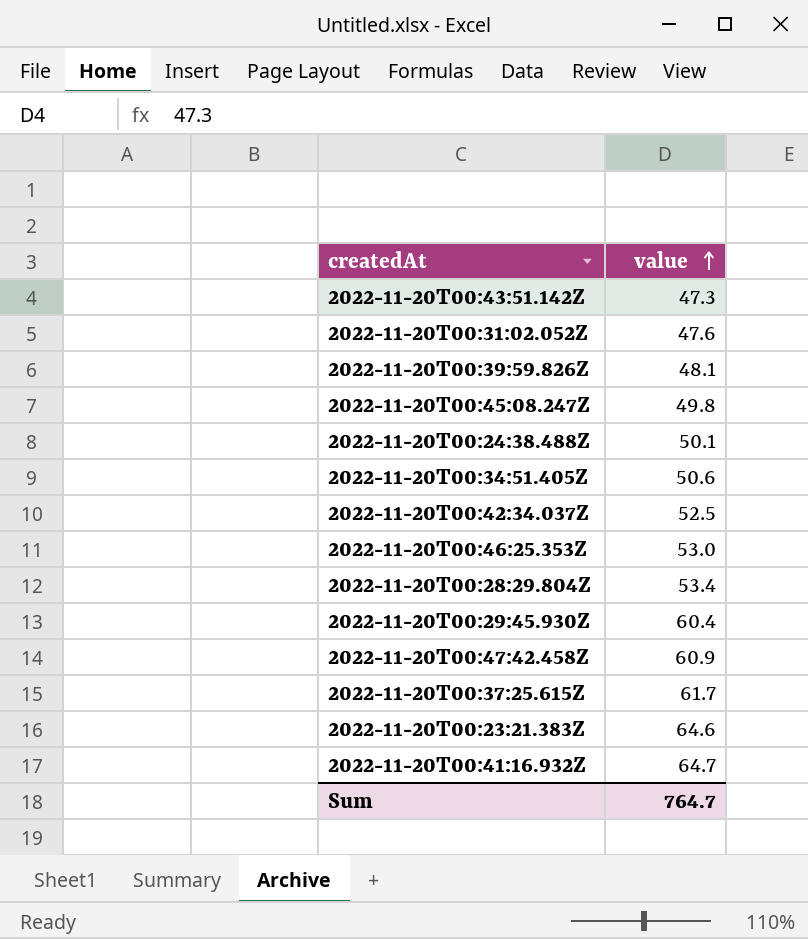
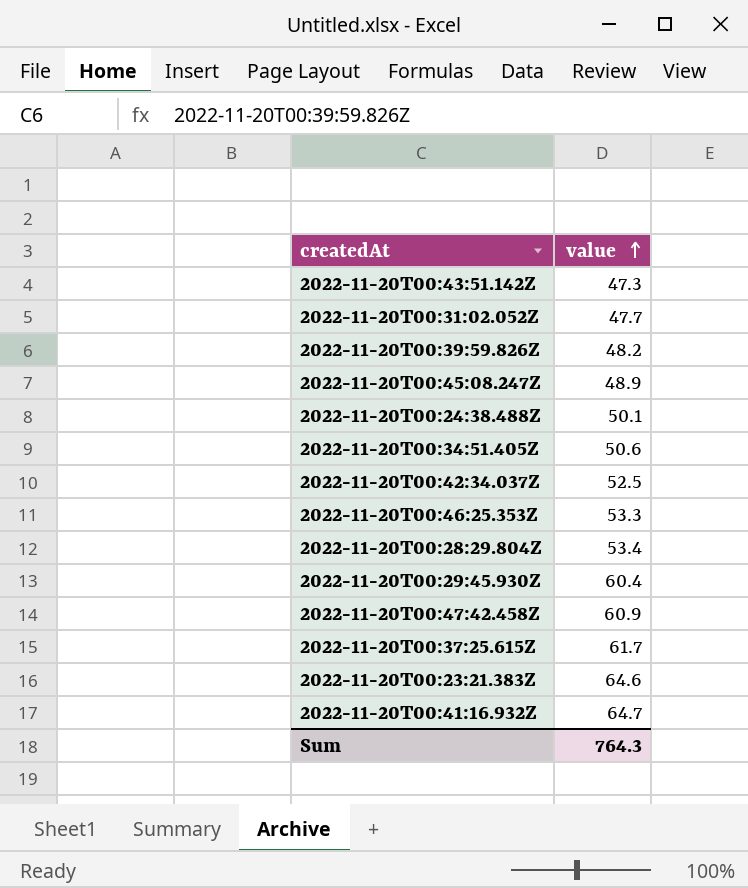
2022-11-20T00:31:02.052Z | value: 47.6 -> 47.7
2022-11-20T00:39:59.826Z | value: 48.1 -> 48.2
2022-11-20T00:45:08.247Z | value: 49.8 -> 48.9
2022-11-20T00:46:25.353Z | value: 53.0 -> 53.3
Sum | value: 764.7 -> 764.3

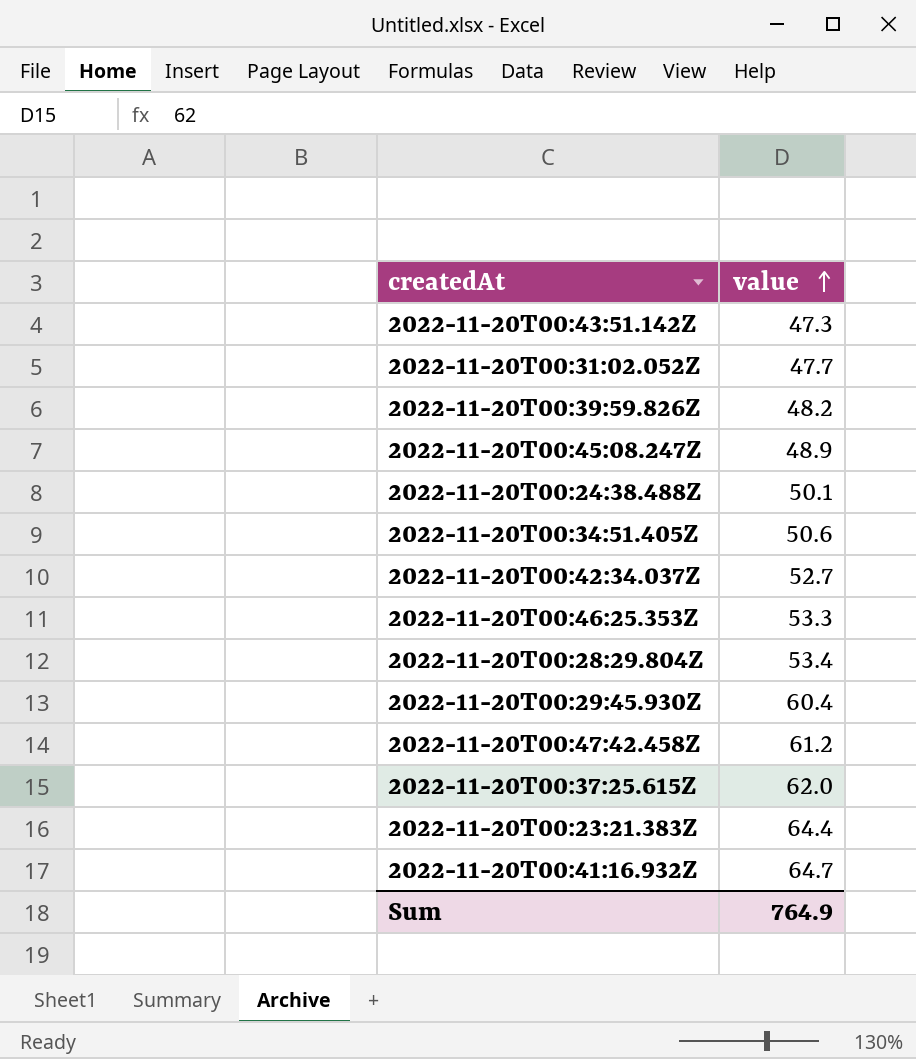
2022-11-20T00:42:34.037Z | value: 52.5 -> 52.7
2022-11-20T00:47:42.458Z | value: 60.9 -> 61.2
2022-11-20T00:37:25.615Z | value: 61.7 -> 62.0
2022-11-20T00:23:21.383Z | value: 64.6 -> 64.4
Sum | value: 764.3 -> 764.9

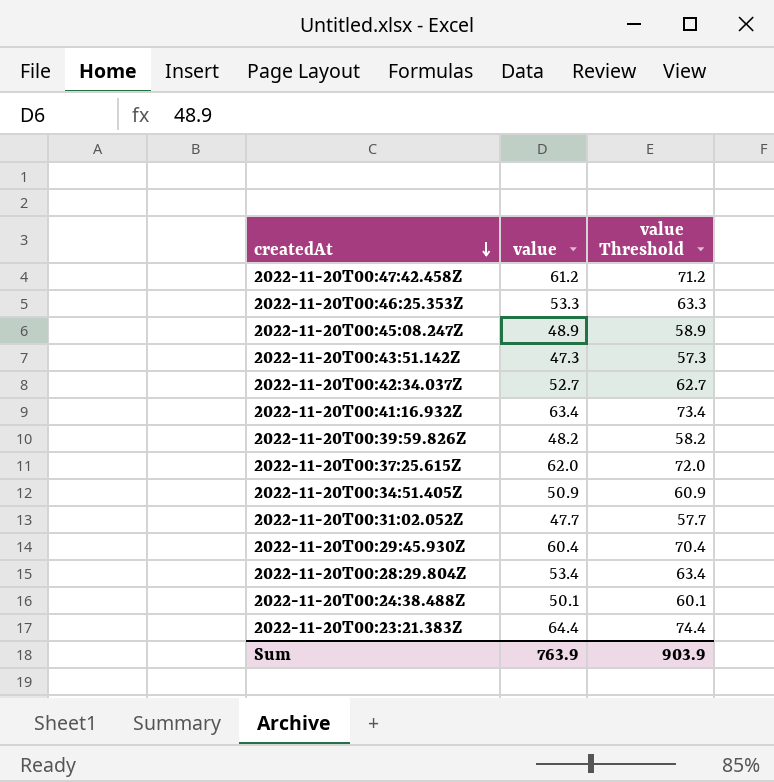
row order: value ascending -> createdAt descending
column value Threshold | formula: none -> [value] + 10
2022-11-20T00:41:16.932Z | value: 64.7 -> 63.4
2022-11-20T00:34:51.405Z | value: 50.6 -> 50.9
Sum | value: 764.9 -> 763.9

